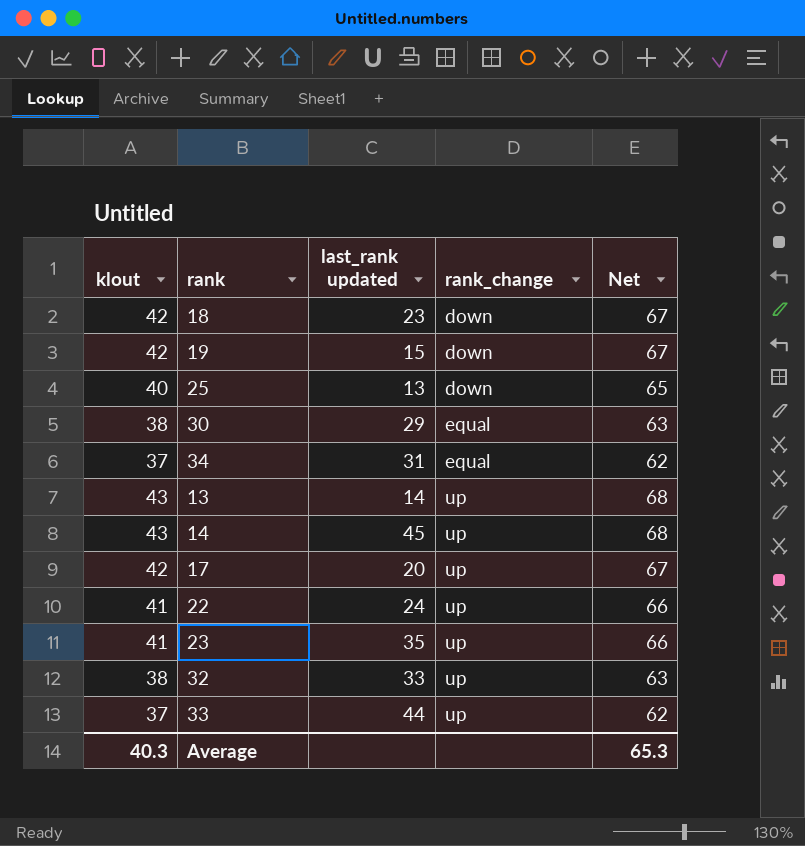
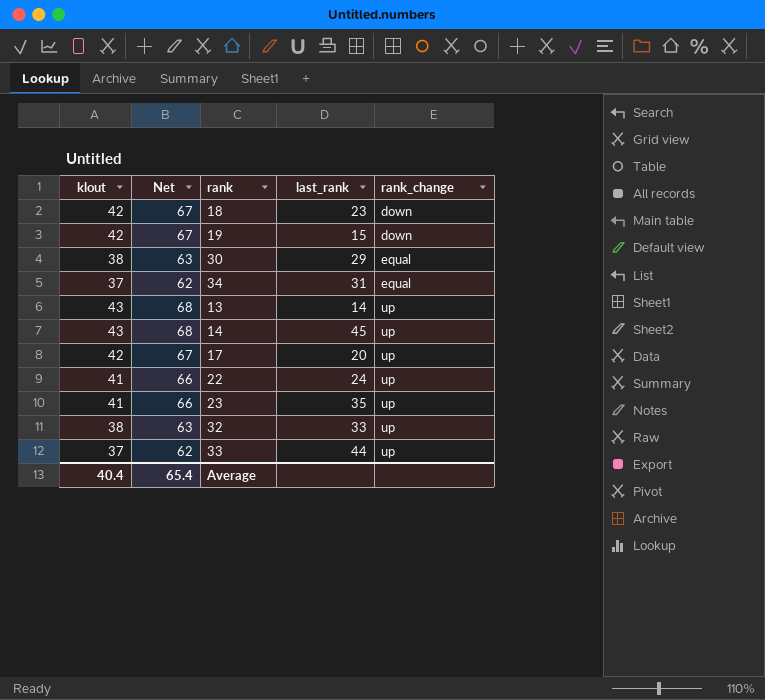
column Net | position: 5 -> 2
column name: last_rank updated -> last_rank
row 25: 40 | 13 | down | 65 -> none
Average | klout: 40.3 -> 40.4
Average | Net: 65.3 -> 65.4

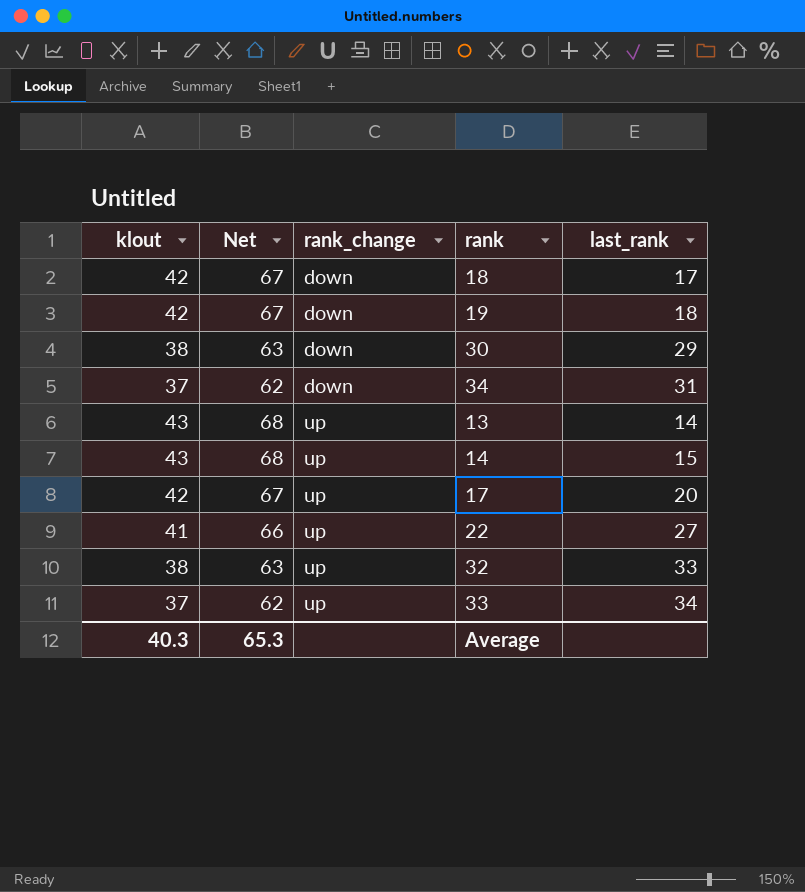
column rank_change | position: 5 -> 3
row 23: 41 | 66 | 35 | up -> none
18 | last_rank: 23 -> 17
19 | last_rank: 15 -> 18
30 | rank_change: equal -> down
34 | rank_change: equal -> down
14 | last_rank: 45 -> 15
22 | last_rank: 24 -> 27
33 | last_rank: 44 -> 34
Average | klout: 40.4 -> 40.3
Average | Net: 65.4 -> 65.3

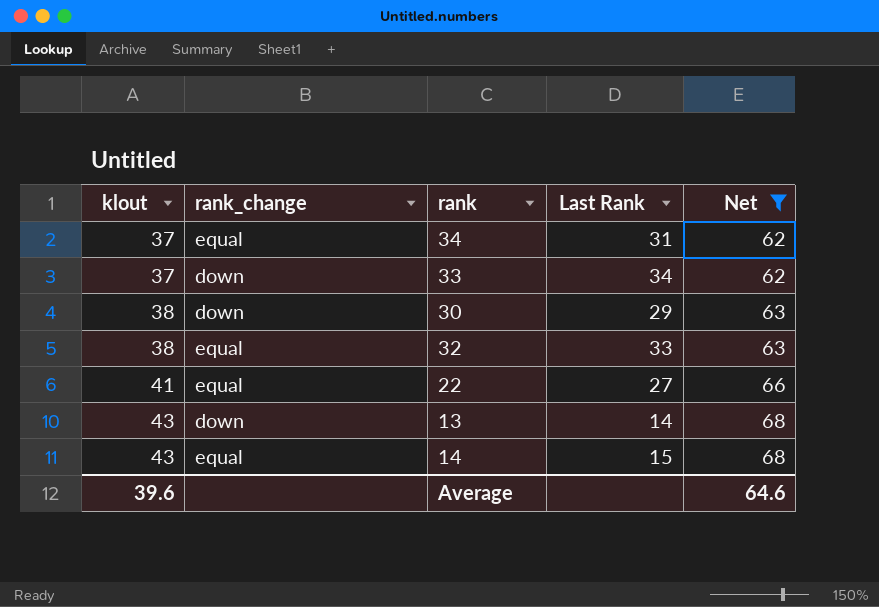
filter: none -> Net != 67
row order: rank_change ascending -> klout ascending
column name: last_rank -> Last Rank
column Net | position: 2 -> 5
34 | rank_change: down -> equal
33 | rank_change: up -> down
32 | rank_change: up -> equal
22 | rank_change: up -> equal
13 | rank_change: up -> down
14 | rank_change: up -> equal
Average | klout: 40.3 -> 39.6
Average | Net: 65.3 -> 64.6

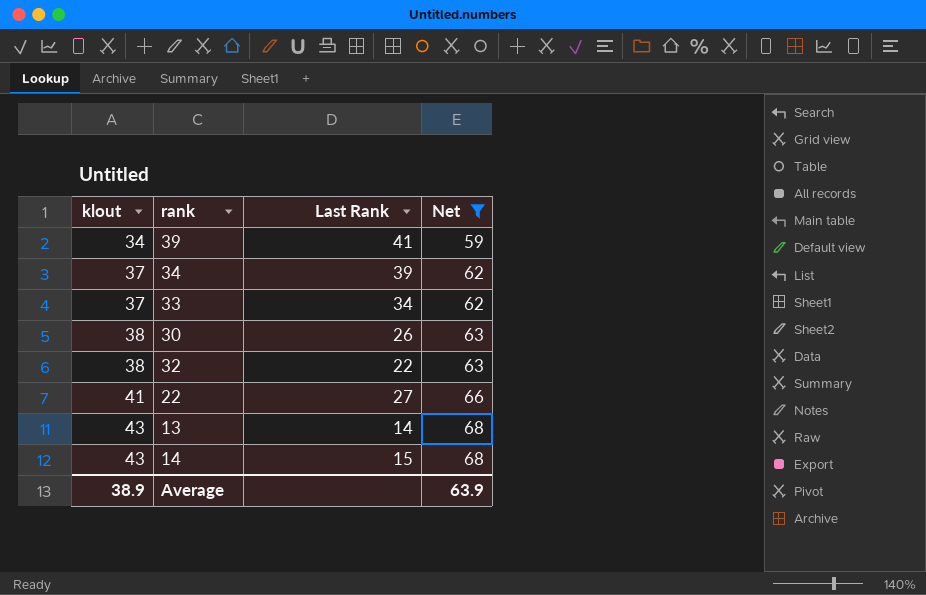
column rank_change | position: 2 -> none
row 39: none -> 34 | 41 | 59
34 | Last Rank: 31 -> 39
30 | Last Rank: 29 -> 26
32 | Last Rank: 33 -> 22
Average | klout: 39.6 -> 38.9
Average | Net: 64.6 -> 63.9

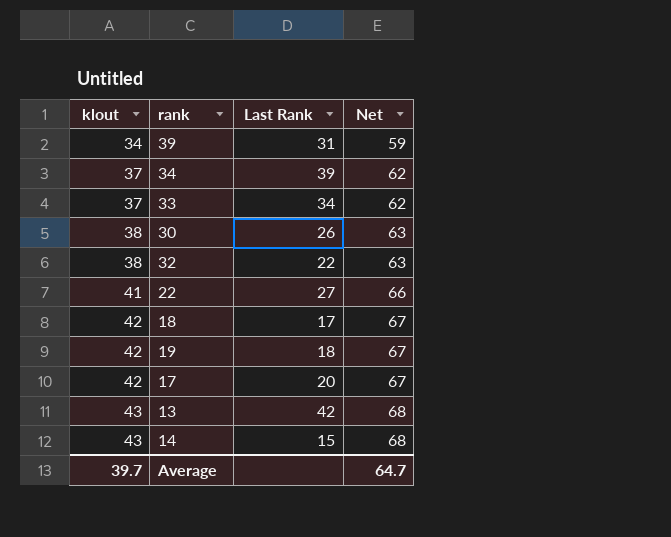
filter: Net != 67 -> none
39 | Last Rank: 41 -> 31
13 | Last Rank: 14 -> 42
Average | klout: 38.9 -> 39.7
Average | Net: 63.9 -> 64.7

